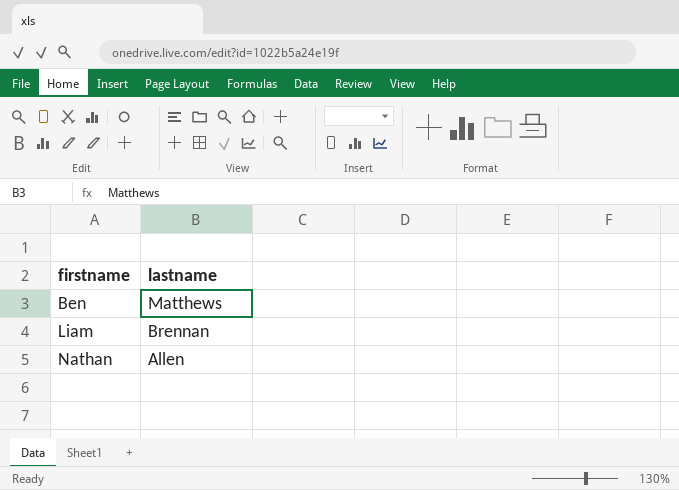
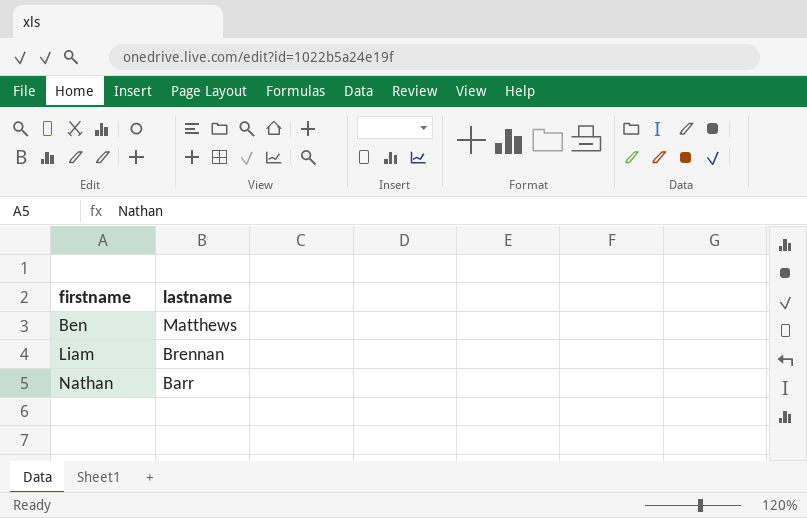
Nathan | lastname: Allen -> Barr

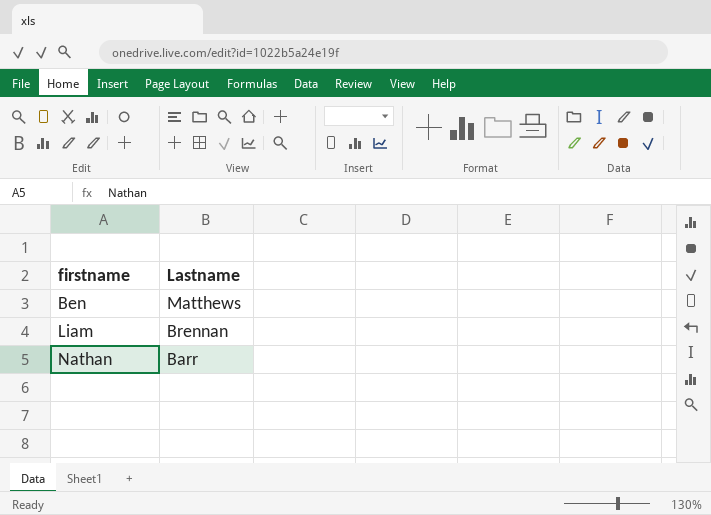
column name: lastname -> Lastname

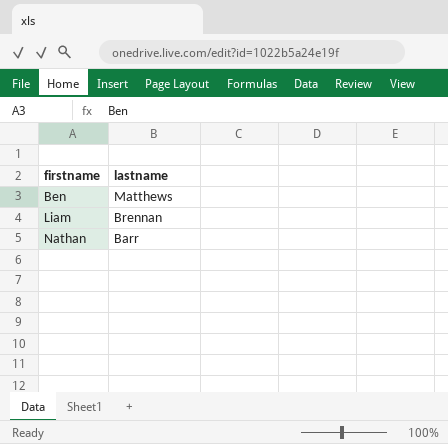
column name: Lastname -> lastname

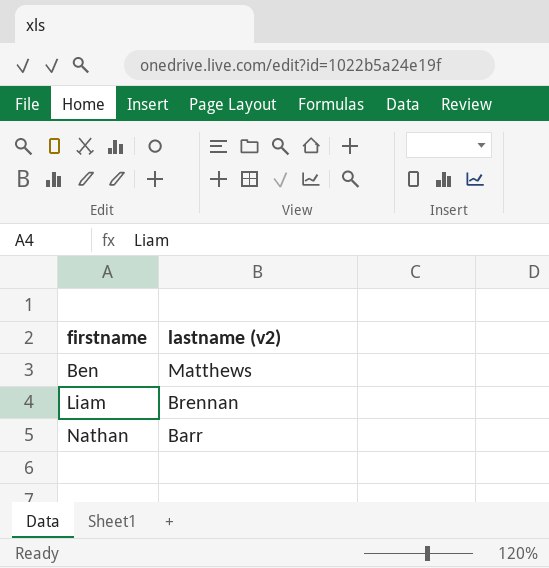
column name: lastname -> lastname (v2)

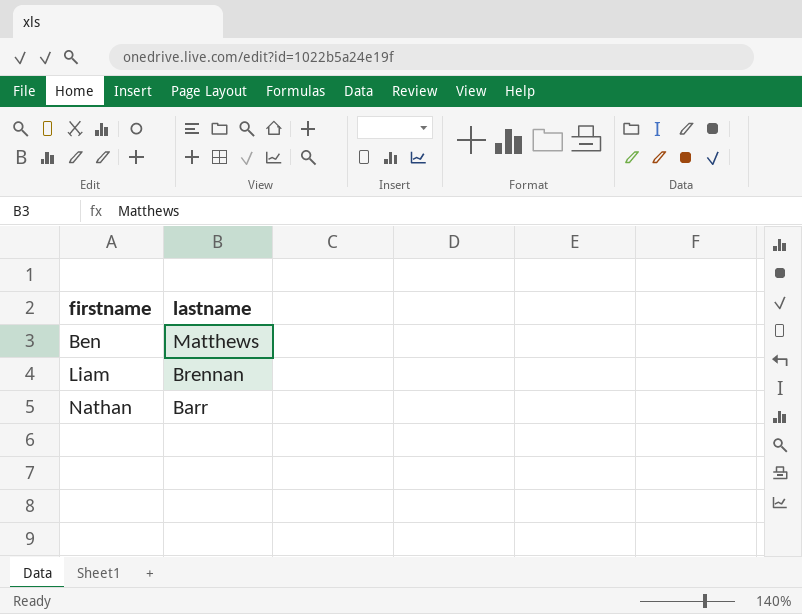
column name: lastname (v2) -> lastname

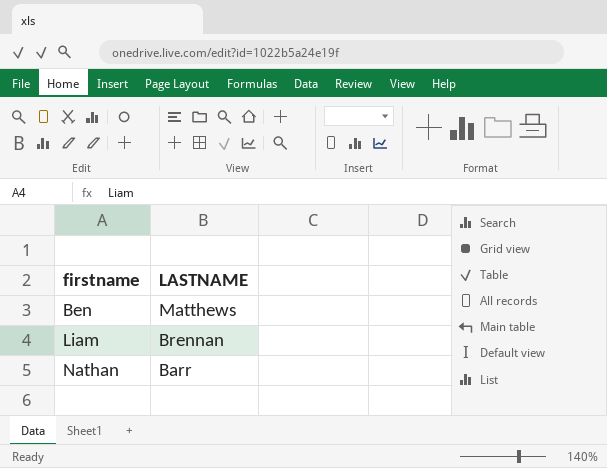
column name: lastname -> LASTNAME

